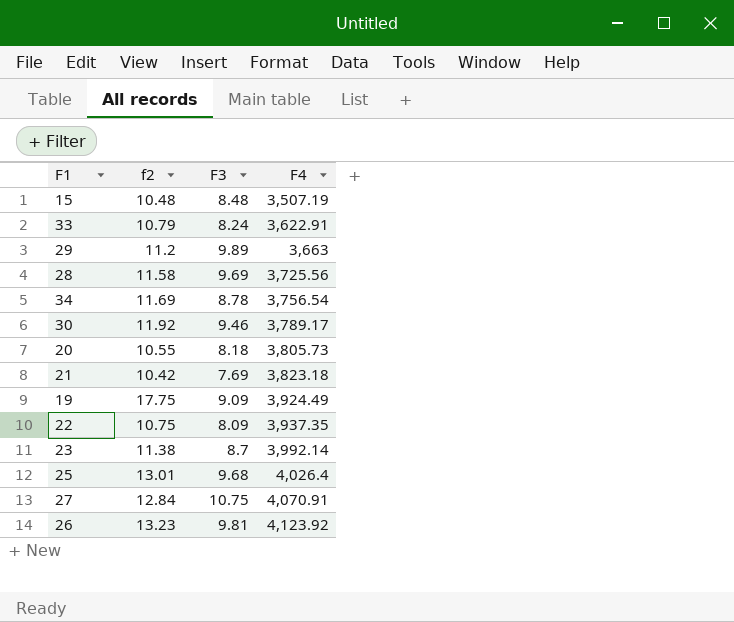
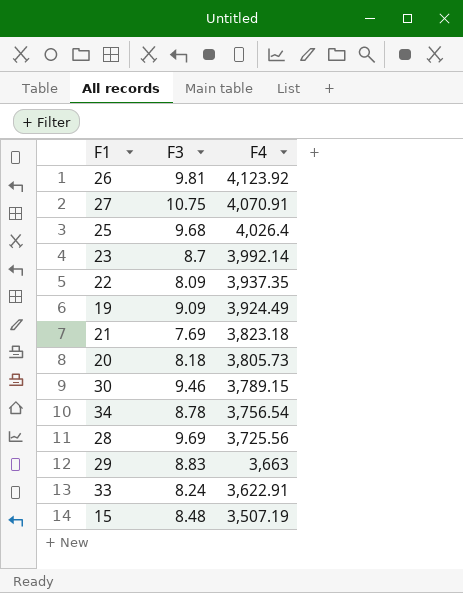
row order: F4 ascending -> F4 descending
column f2 | position: 2 -> none
30 | F4: 3,789.17 -> 3,789.15
29 | F3: 9.89 -> 8.83

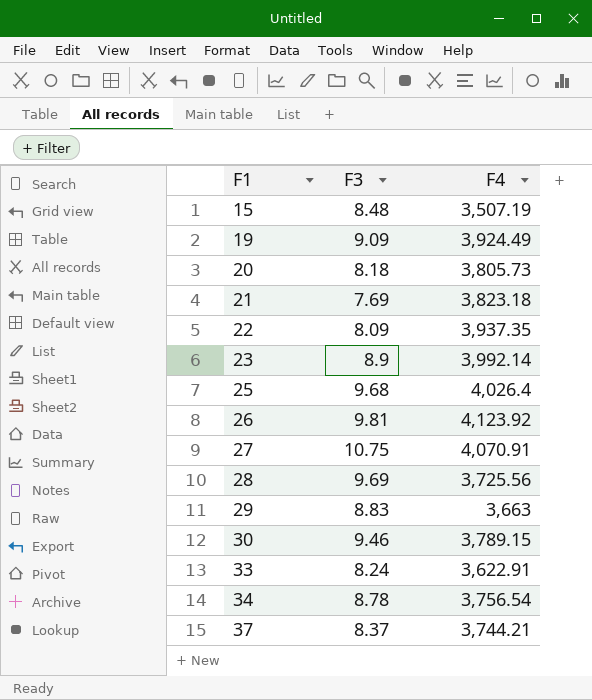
row order: F4 descending -> F1 ascending
23 | F3: 8.7 -> 8.9
row 37: none -> 8.37 | 3,744.21

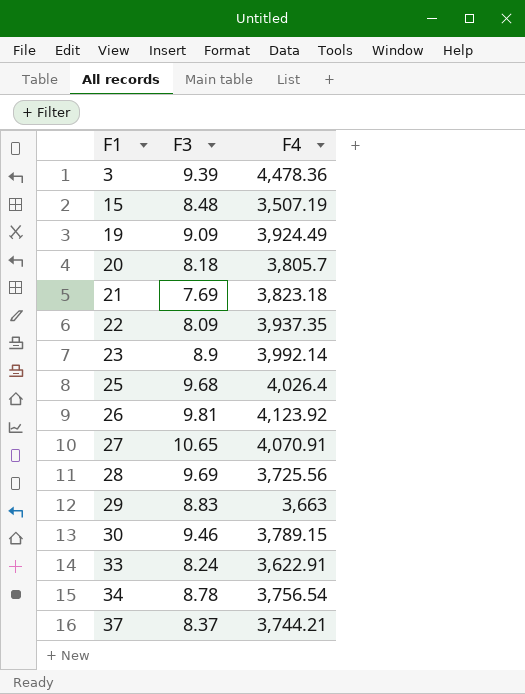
row 3: none -> 9.39 | 4,478.36
20 | F4: 3,805.73 -> 3,805.7
27 | F3: 10.75 -> 10.65

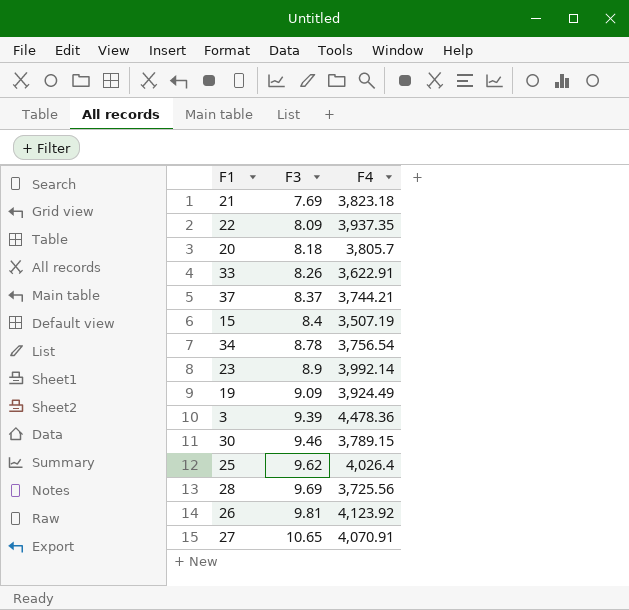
row order: F1 ascending -> F3 ascending
row 29: 8.83 | 3,663 -> none
33 | F3: 8.24 -> 8.26
15 | F3: 8.48 -> 8.4
25 | F3: 9.68 -> 9.62

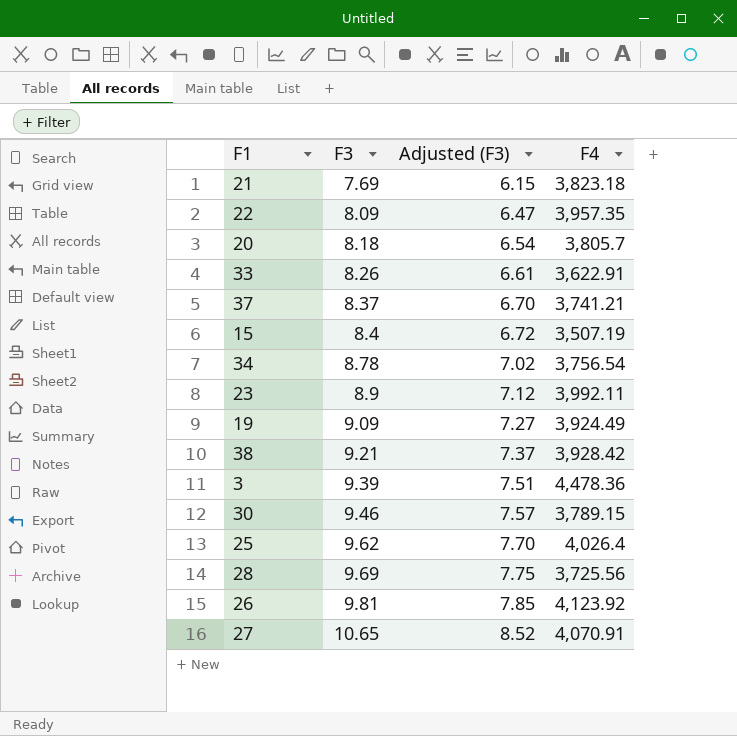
column Adjusted (F3) | formula: none -> [F3] * 0.8
22 | F4: 3,937.35 -> 3,957.35
37 | F4: 3,744.21 -> 3,741.21
23 | F4: 3,992.14 -> 3,992.11
row 38: none -> 9.21 | 7.37 | 3,928.42

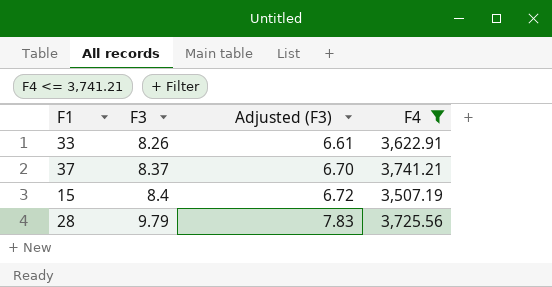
filter: none -> F4 <= 3,741.21
28 | F3: 9.69 -> 9.79
28 | Adjusted (F3): 7.75 -> 7.83

